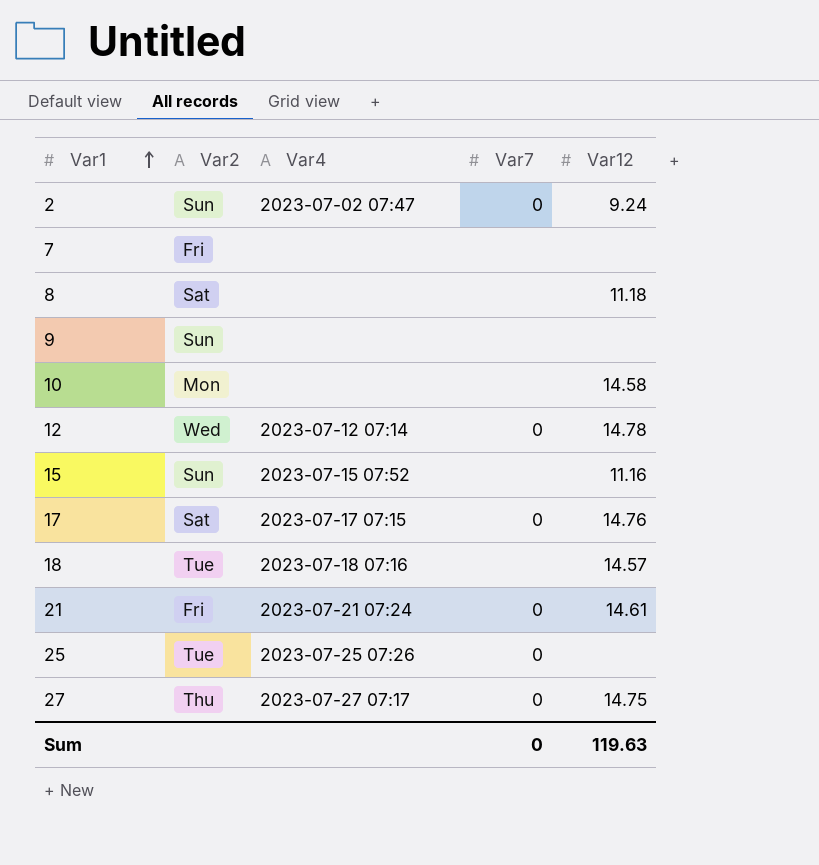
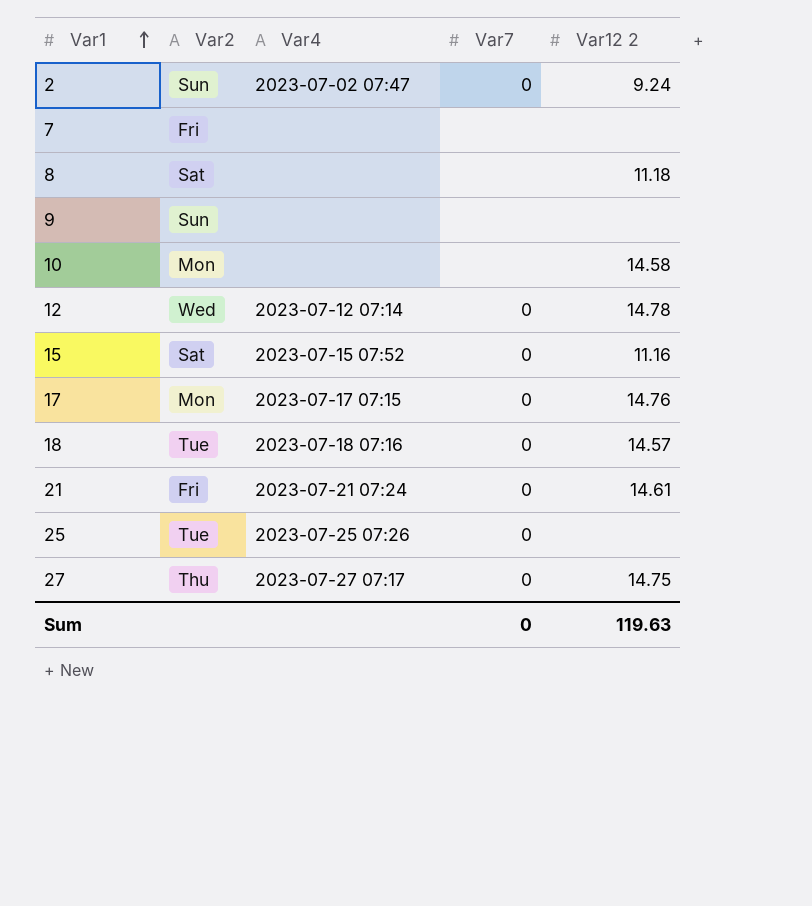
column name: Var12 -> Var12 2
15 | Var2: Sun -> Sat
15 | Var7: none -> 0
17 | Var2: Sat -> Mon
18 | Var7: none -> 0

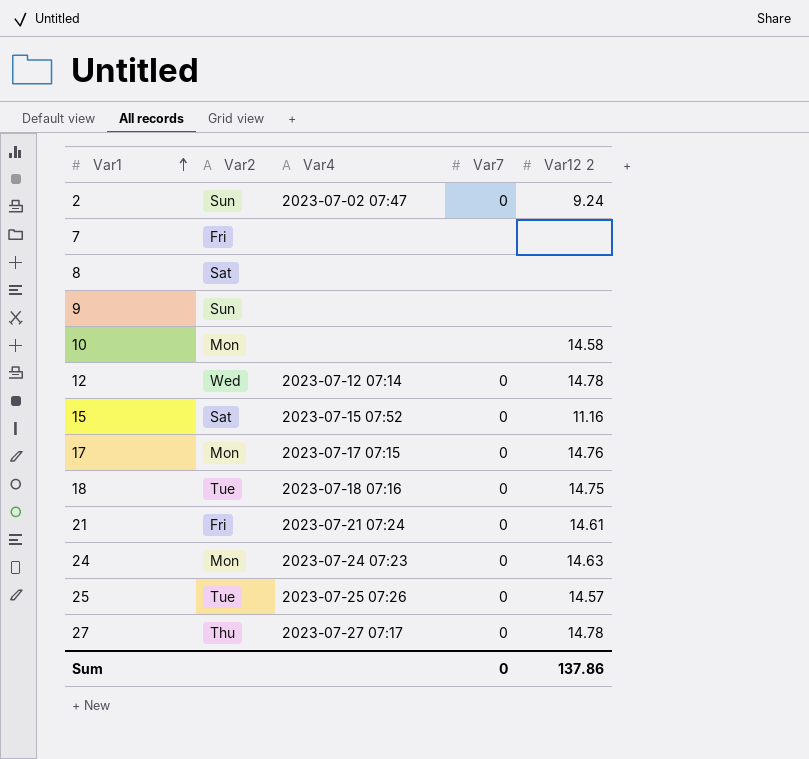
8 | Var12 2: 11.18 -> none
18 | Var12 2: 14.57 -> 14.75
row 24: none -> Mon | 2023-07-24 07:23 | 0 | 14.63
25 | Var12 2: none -> 14.57
27 | Var12 2: 14.75 -> 14.78
Sum | Var12 2: 119.63 -> 137.86

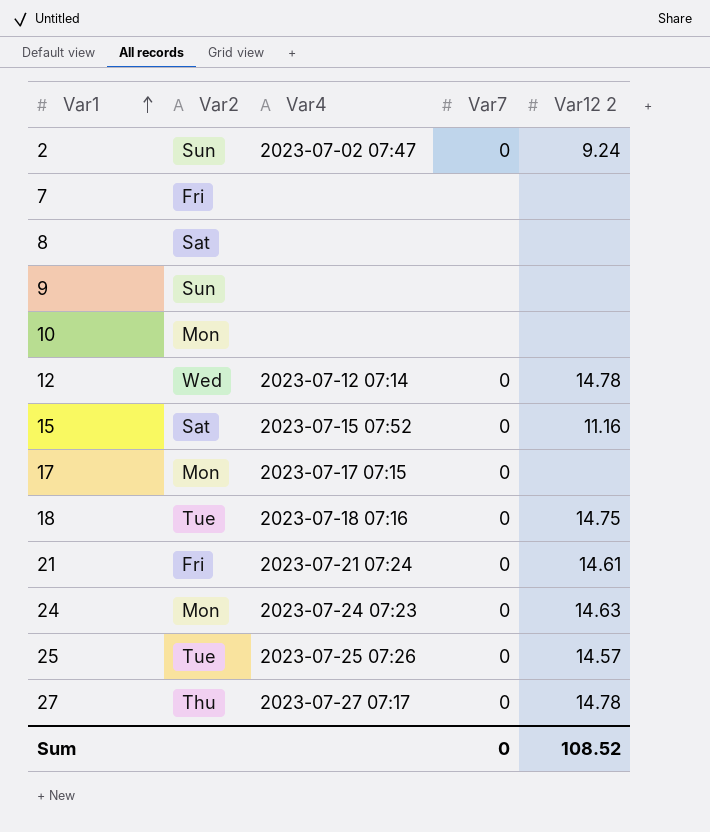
10 | Var12 2: 14.58 -> none
17 | Var12 2: 14.76 -> none
Sum | Var12 2: 137.86 -> 108.52

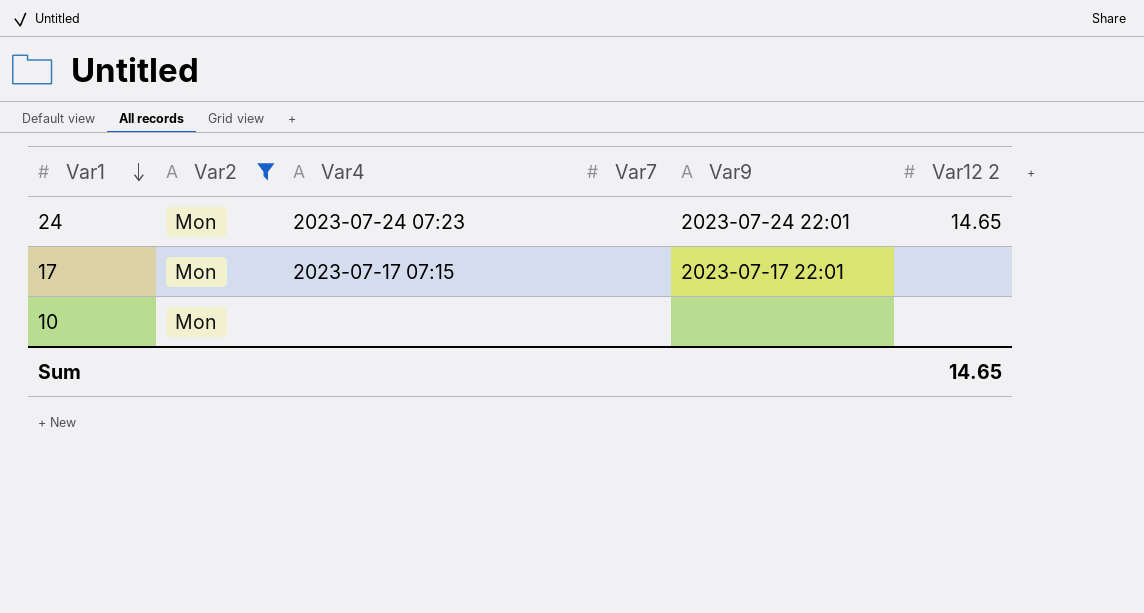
filter: none -> Var2 = Mon
row order: Var1 ascending -> Var1 descending
column Var9 | position: none -> 5
24 | Var7: 0 -> none
24 | Var12 2: 14.63 -> 14.65
17 | Var7: 0 -> none
Sum | Var7: 0 -> none
Sum | Var12 2: 108.52 -> 14.65

